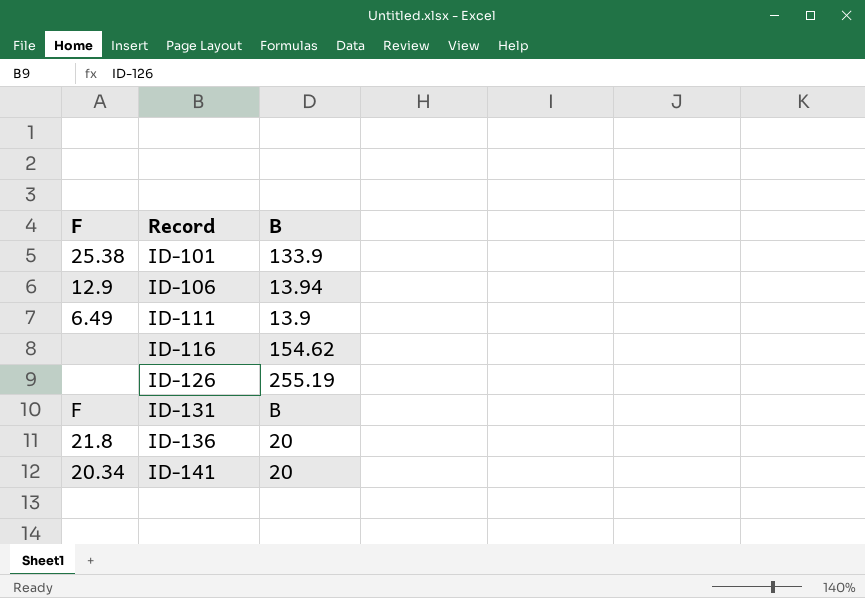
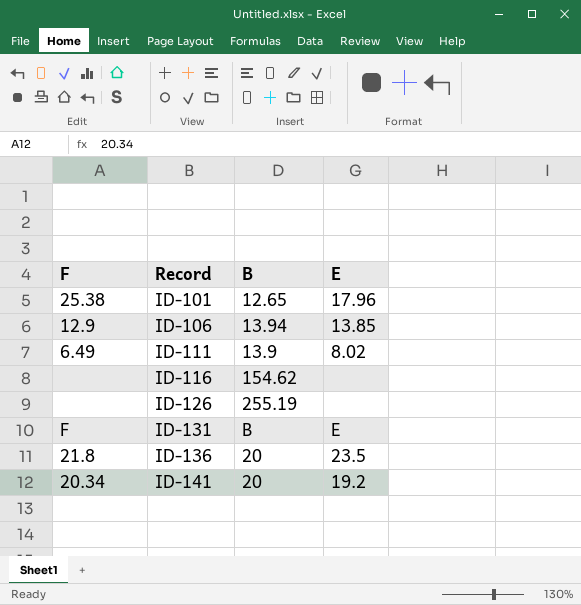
column E | position: none -> 4
ID-101 | B: 133.9 -> 12.65

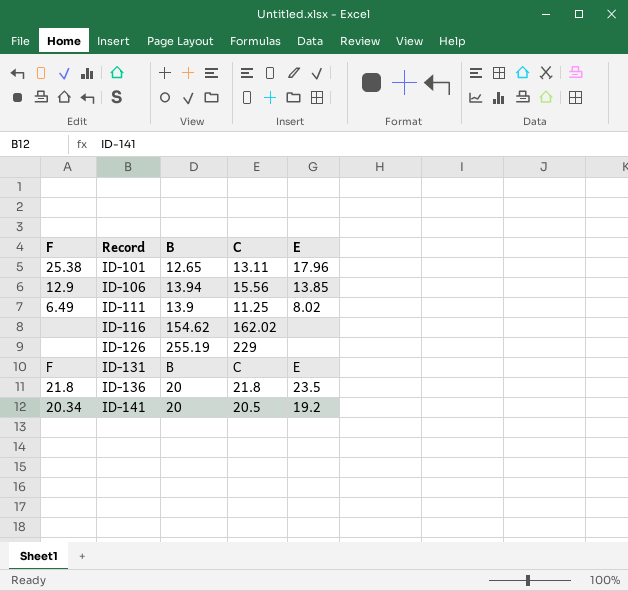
column C | position: none -> 4

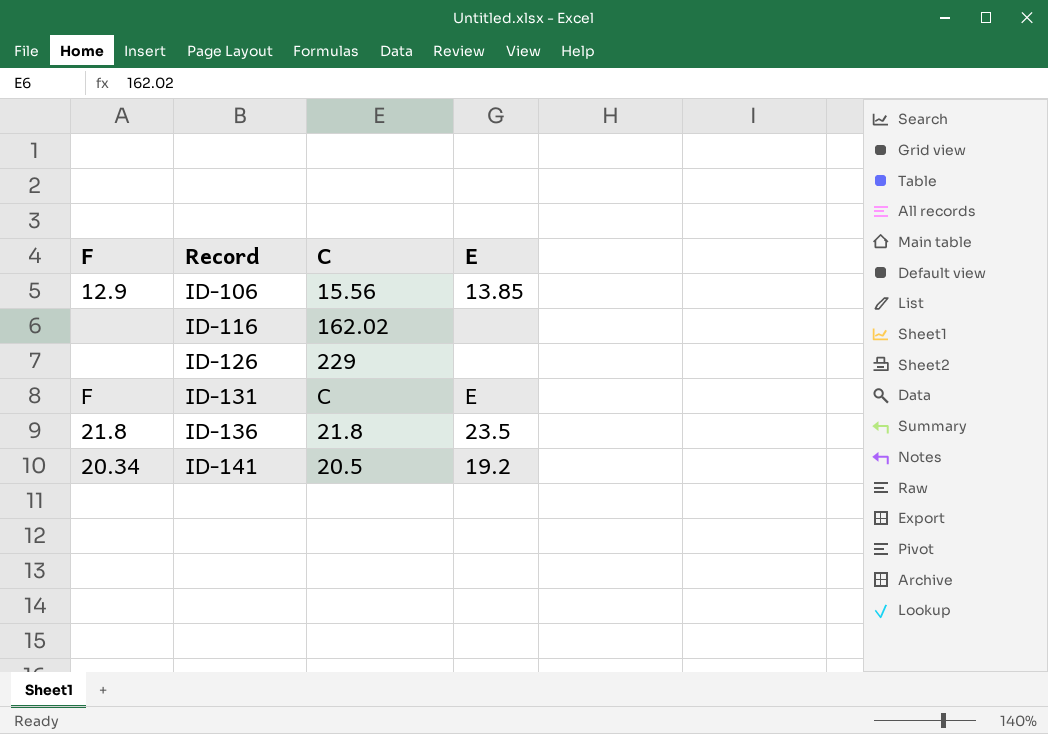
column B | position: 3 -> none
row ID-101: 25.38 | 12.65 | 13.11 | 17.96 -> none
row ID-111: 6.49 | 13.9 | 11.25 | 8.02 -> none

